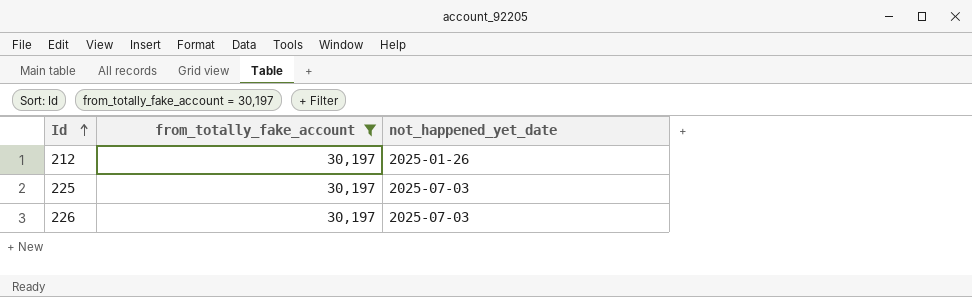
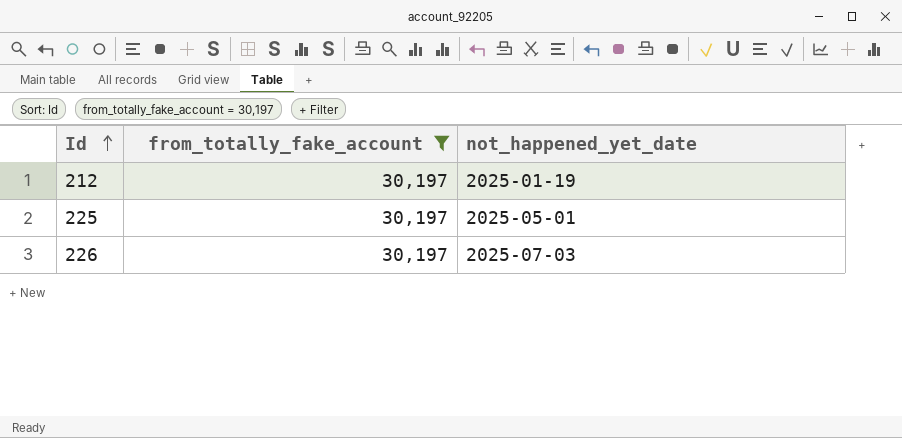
212 | not_happened_yet_date: 2025-01-26 -> 2025-01-19
225 | not_happened_yet_date: 2025-07-03 -> 2025-05-01

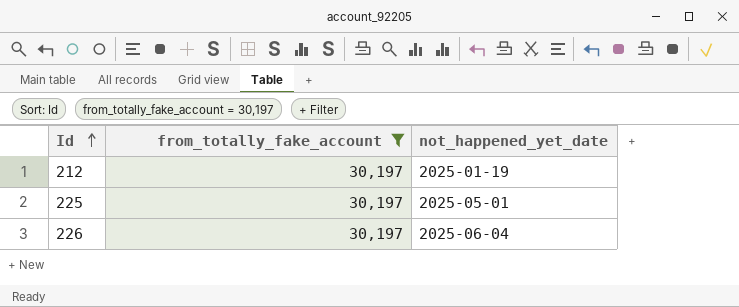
226 | not_happened_yet_date: 2025-07-03 -> 2025-06-04

